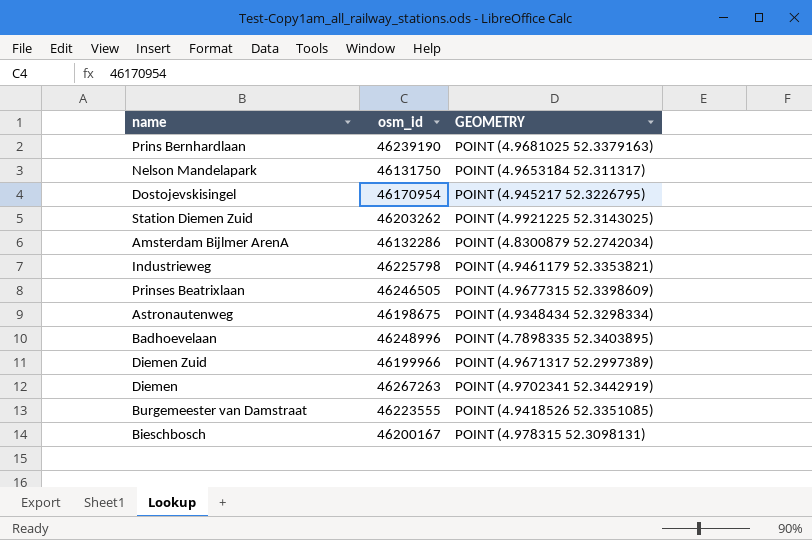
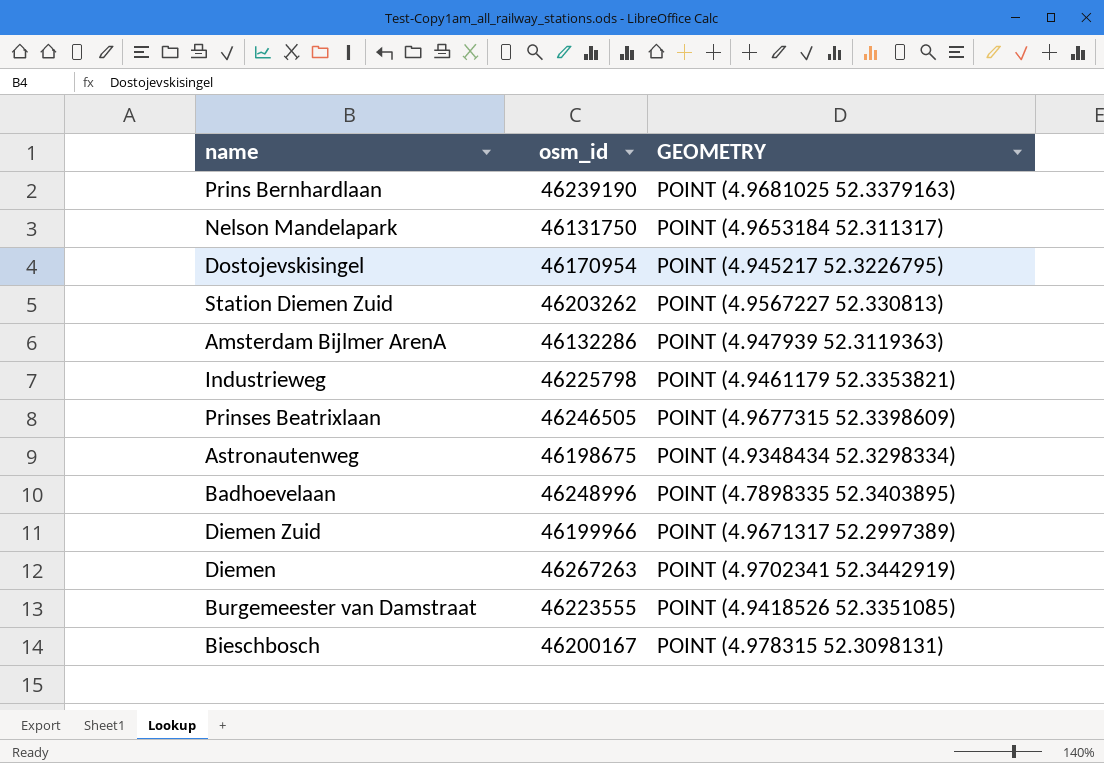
Station Diemen Zuid | GEOMETRY: POINT (4.9921225 52.3143025) -> POINT (4.9567227 52.330813)
Amsterdam Bijlmer ArenA | GEOMETRY: POINT (4.8300879 52.2742034) -> POINT (4.947939 52.3119363)

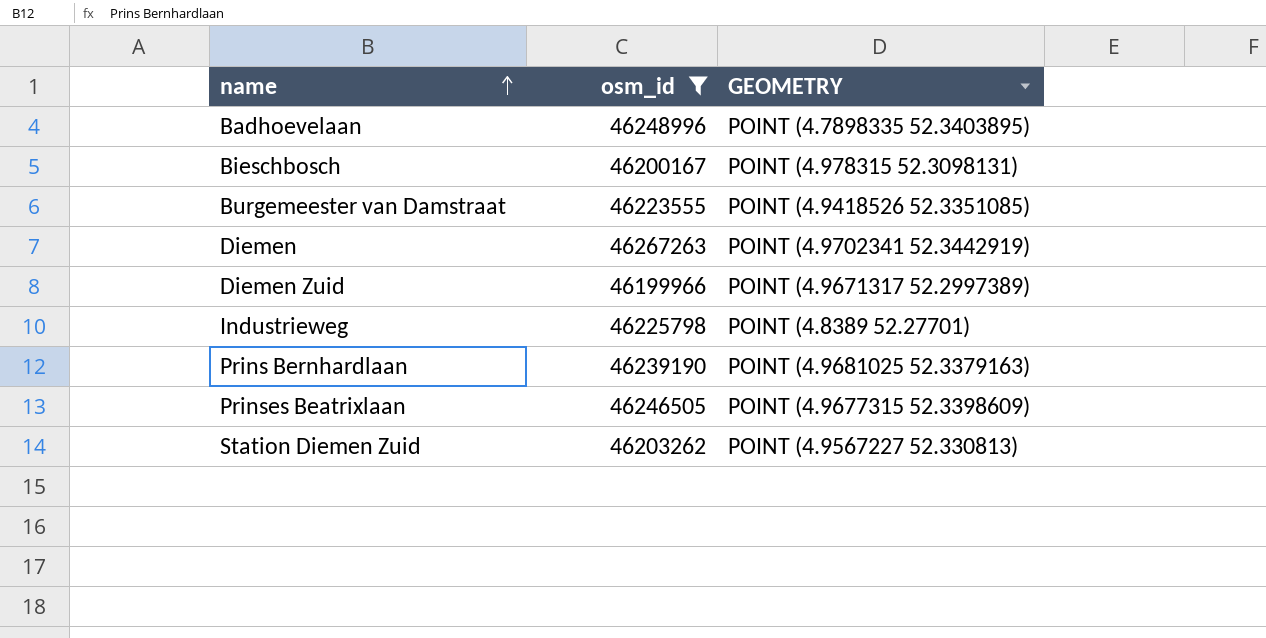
filter: none -> osm_id >= 46199966
row order: none -> name ascending
Industrieweg | GEOMETRY: POINT (4.9461179 52.3353821) -> POINT (4.8389 52.27701)

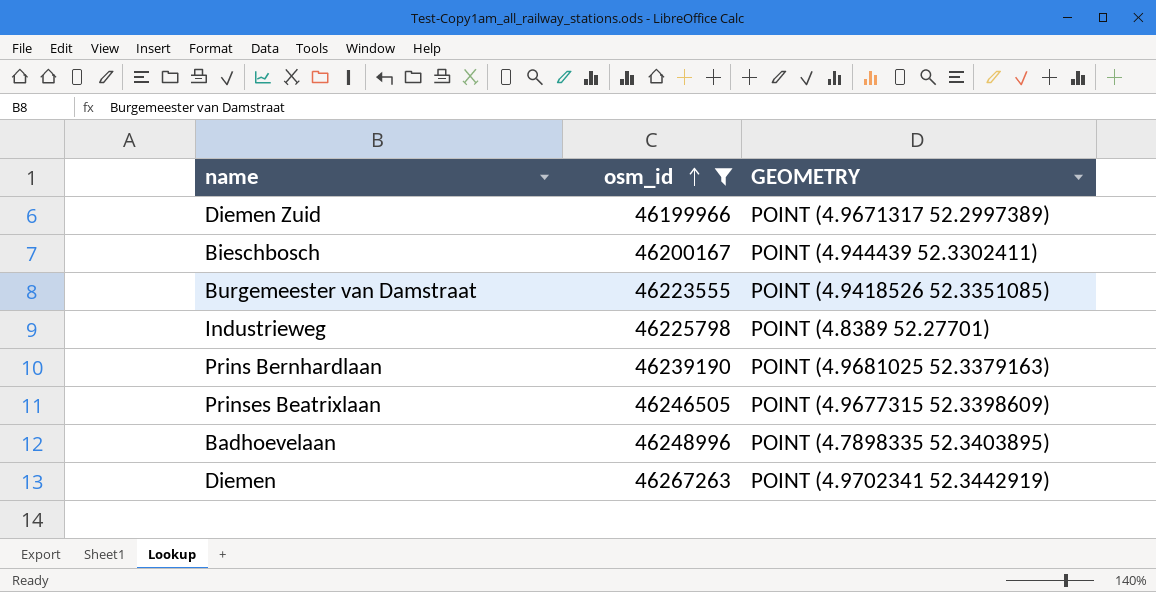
row order: name ascending -> osm_id ascending
row Station Diemen Zuid: 46203262 | POINT (4.9567227 52.330813) -> none
Bieschbosch | GEOMETRY: POINT (4.978315 52.3098131) -> POINT (4.944439 52.3302411)

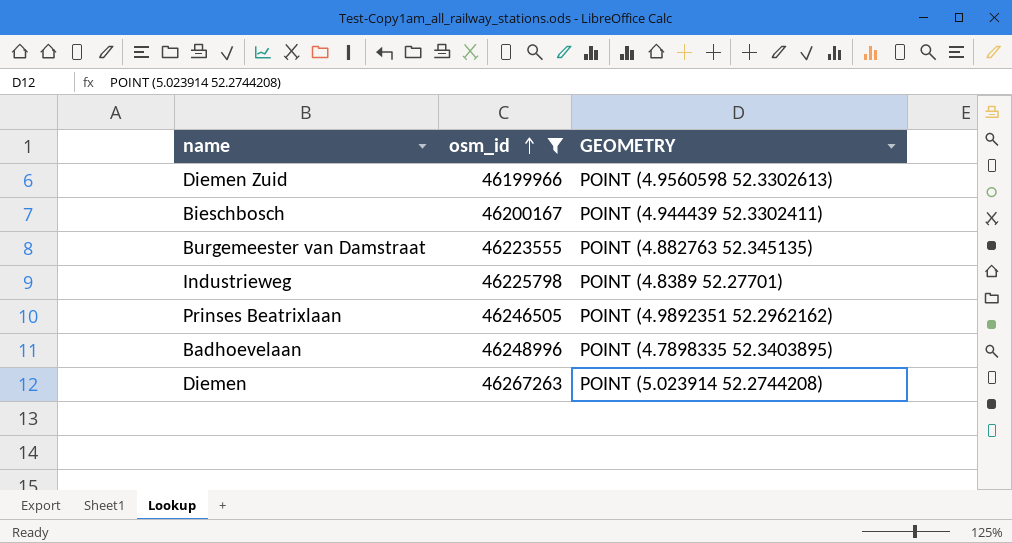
row Prins Bernhardlaan: 46239190 | POINT (4.9681025 52.3379163) -> none
Diemen Zuid | GEOMETRY: POINT (4.9671317 52.2997389) -> POINT (4.9560598 52.3302613)
Burgemeester van Damstraat | GEOMETRY: POINT (4.9418526 52.3351085) -> POINT (4.882763 52.345135)
Prinses Beatrixlaan | GEOMETRY: POINT (4.9677315 52.3398609) -> POINT (4.9892351 52.2962162)
Diemen | GEOMETRY: POINT (4.9702341 52.3442919) -> POINT (5.023914 52.2744208)

